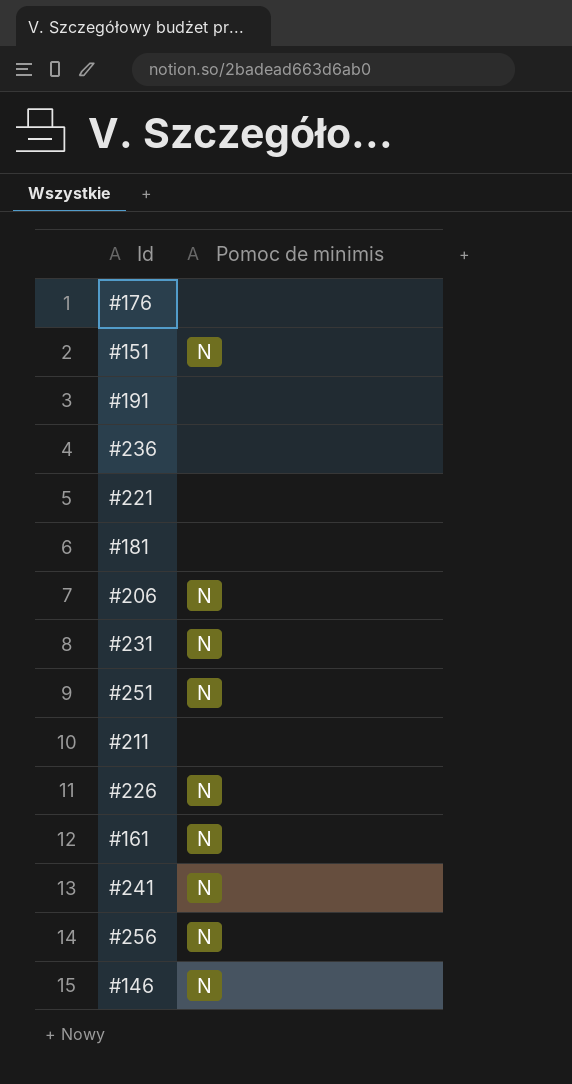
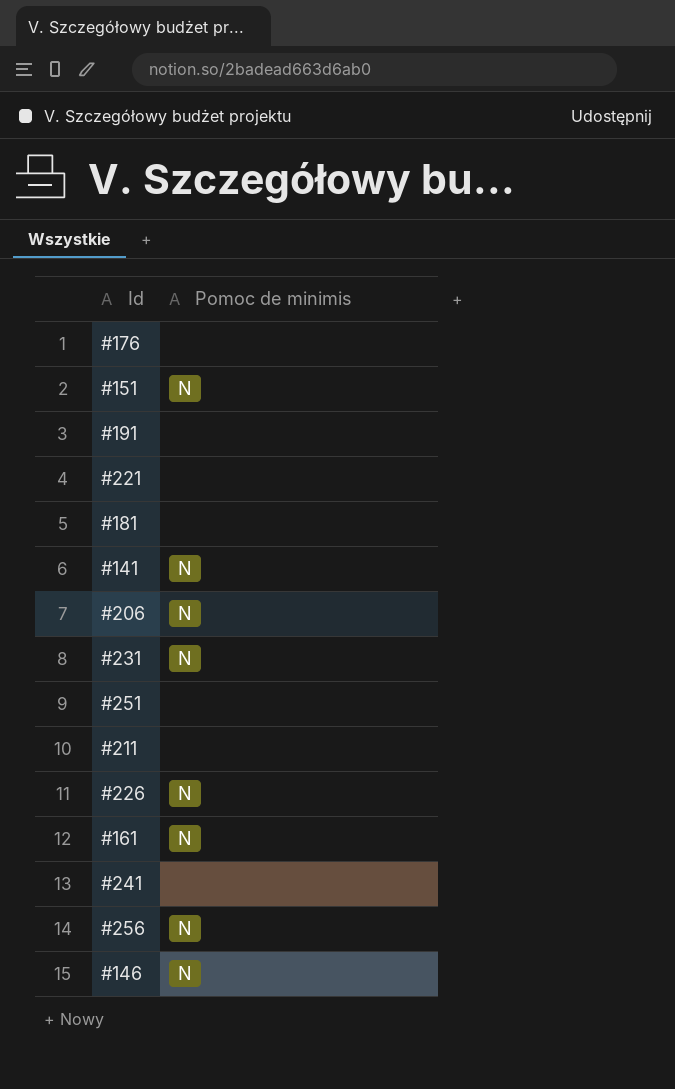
row #236: none -> none
row #141: none -> N
#251 | Pomoc de minimis: N -> none
#241 | Pomoc de minimis: N -> none

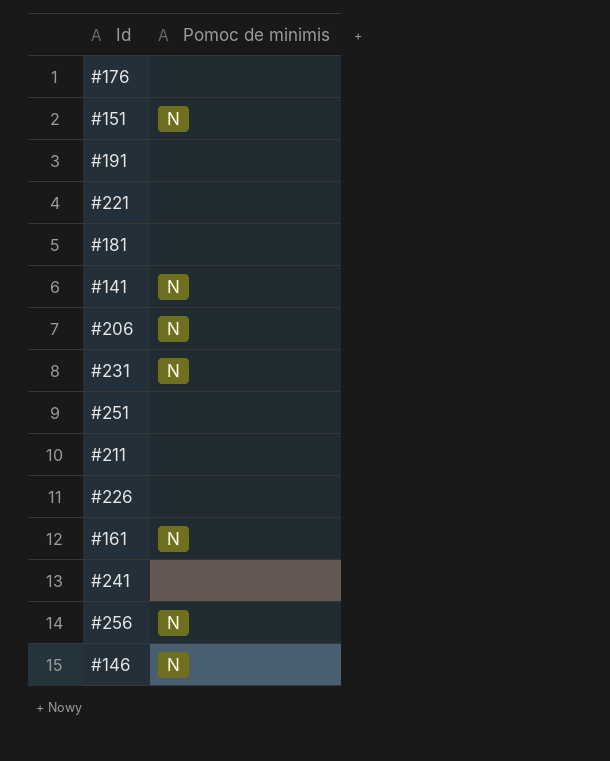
#226 | Pomoc de minimis: N -> none

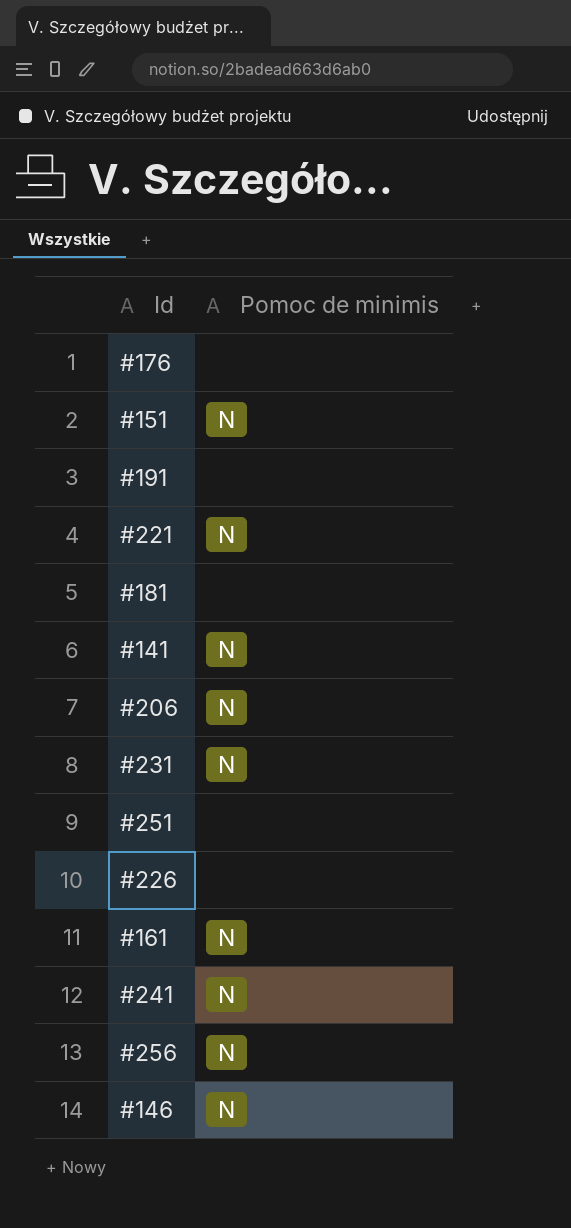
row #211: none -> none
#221 | Pomoc de minimis: none -> N
#241 | Pomoc de minimis: none -> N

